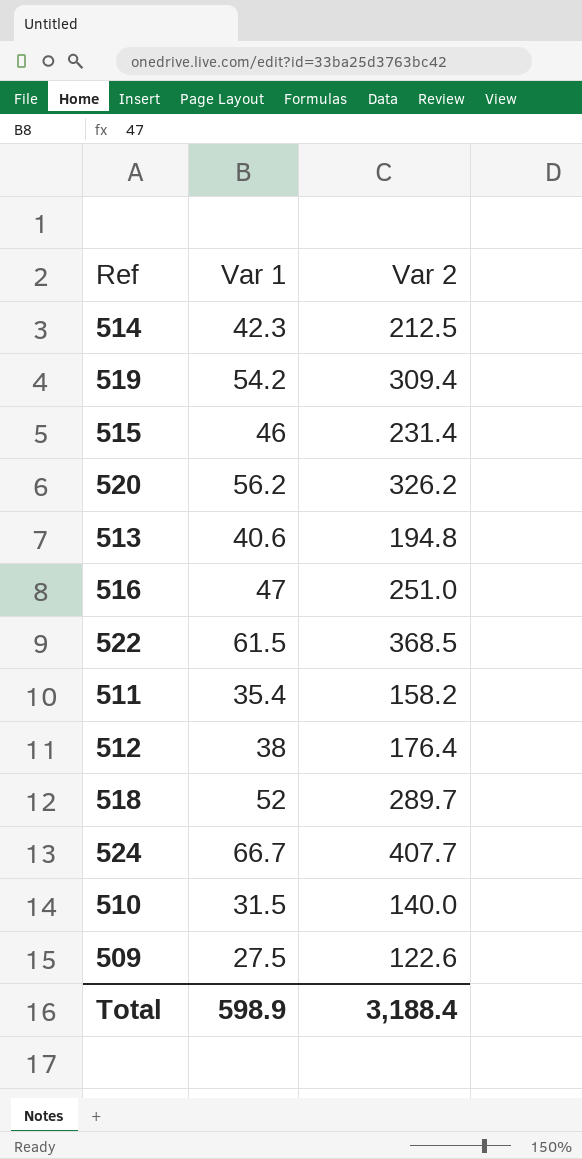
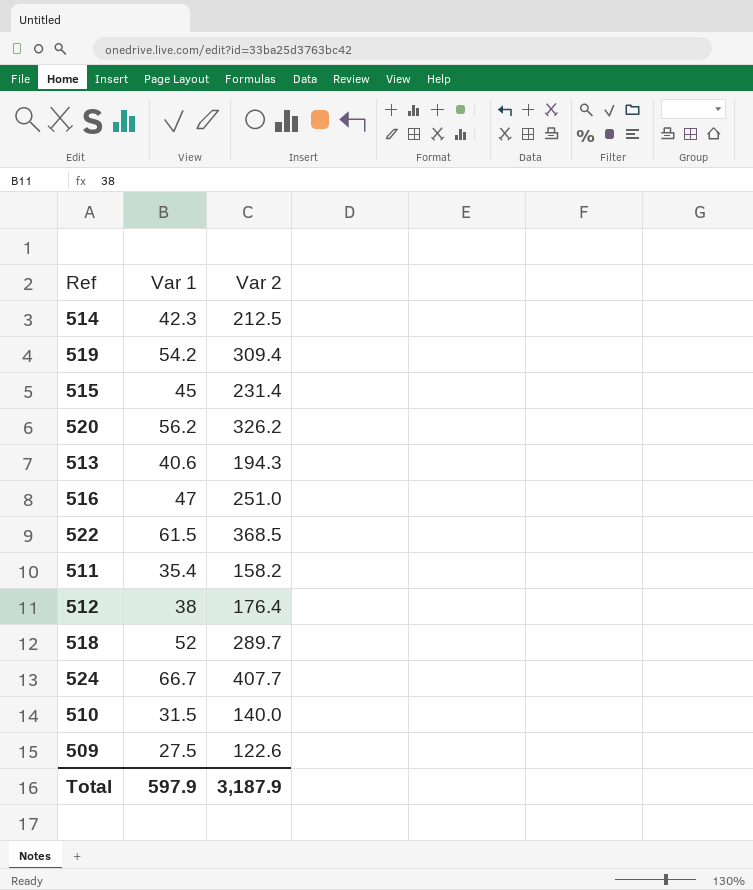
515 | Var 1: 46 -> 45
513 | Var 2: 194.8 -> 194.3
Total | Var 1: 598.9 -> 597.9
Total | Var 2: 3,188.4 -> 3,187.9

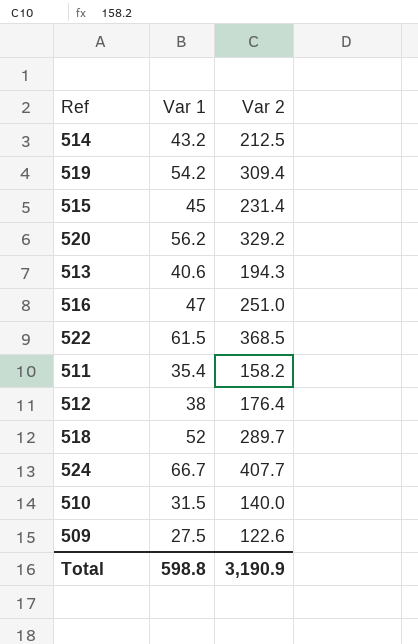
514 | Var 1: 42.3 -> 43.2
520 | Var 2: 326.2 -> 329.2
Total | Var 1: 597.9 -> 598.8
Total | Var 2: 3,187.9 -> 3,190.9

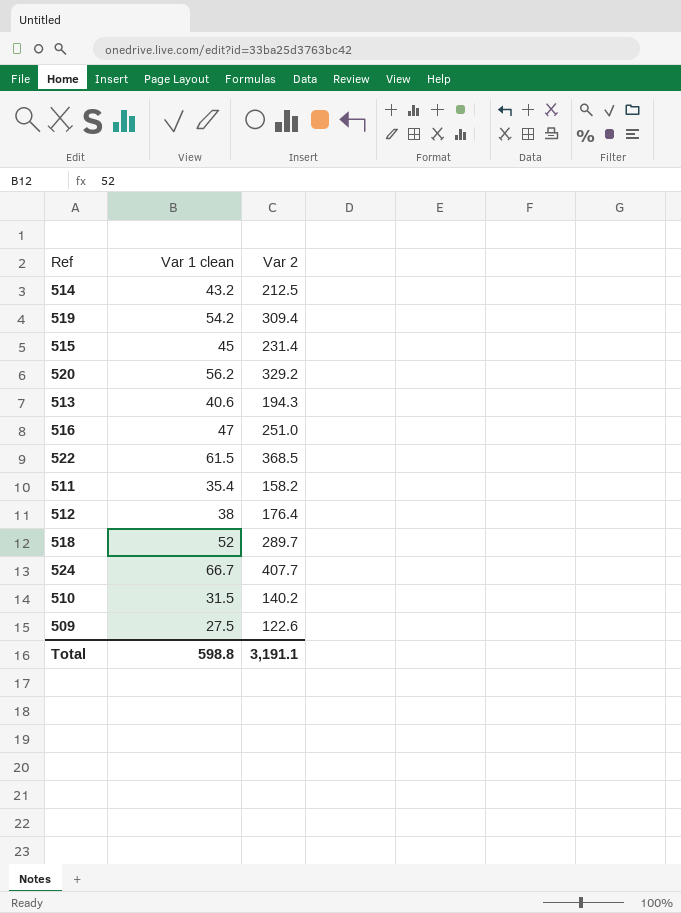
column name: Var 1 -> Var 1 clean
510 | Var 2: 140.0 -> 140.2
Total | Var 2: 3,190.9 -> 3,191.1

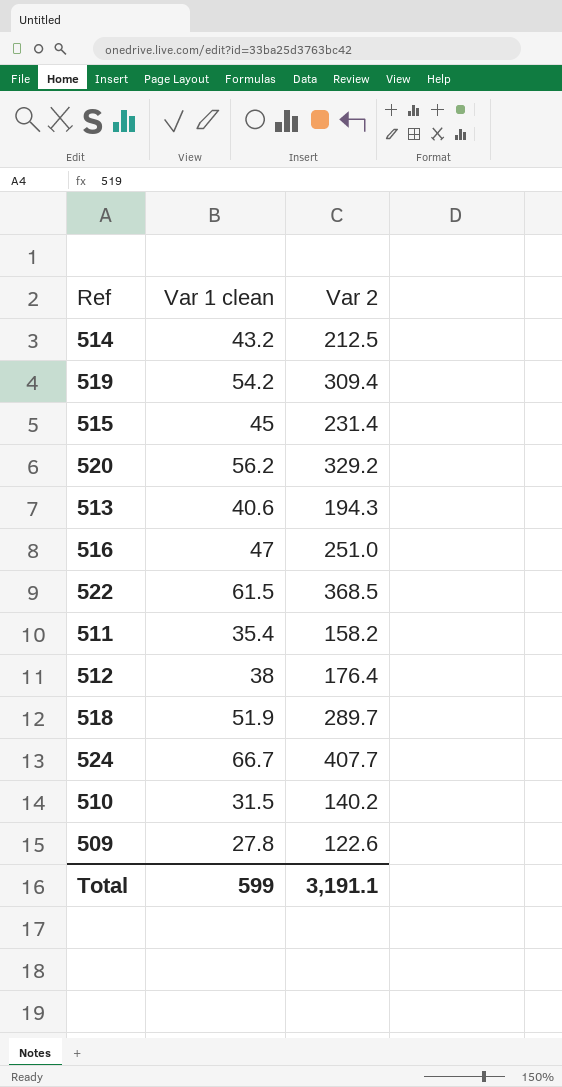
518 | Var 1 clean: 52 -> 51.9
509 | Var 1 clean: 27.5 -> 27.8
Total | Var 1 clean: 598.8 -> 599

